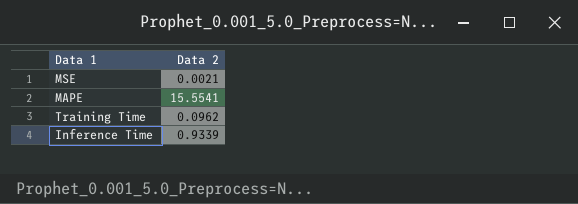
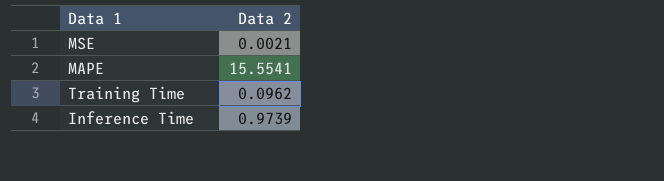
Inference Time | Data 2: 0.9339 -> 0.9739

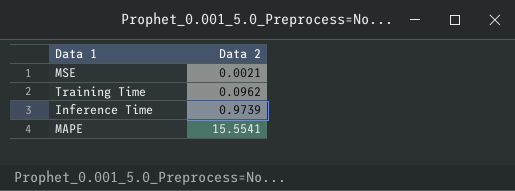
row order: none -> Data 2 ascending

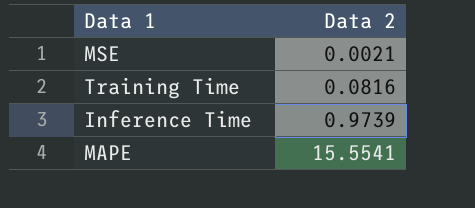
Training Time | Data 2: 0.0962 -> 0.0816

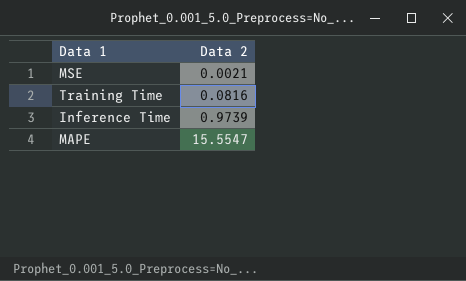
MAPE | Data 2: 15.5541 -> 15.5547

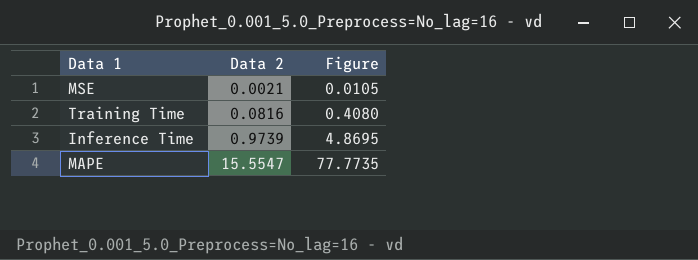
column Figure | formula: none -> [Data 2] * 5

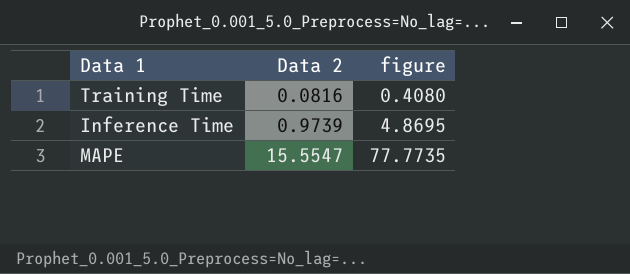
column name: Figure -> figure
row MSE: 0.0021 | 0.0105 -> none

